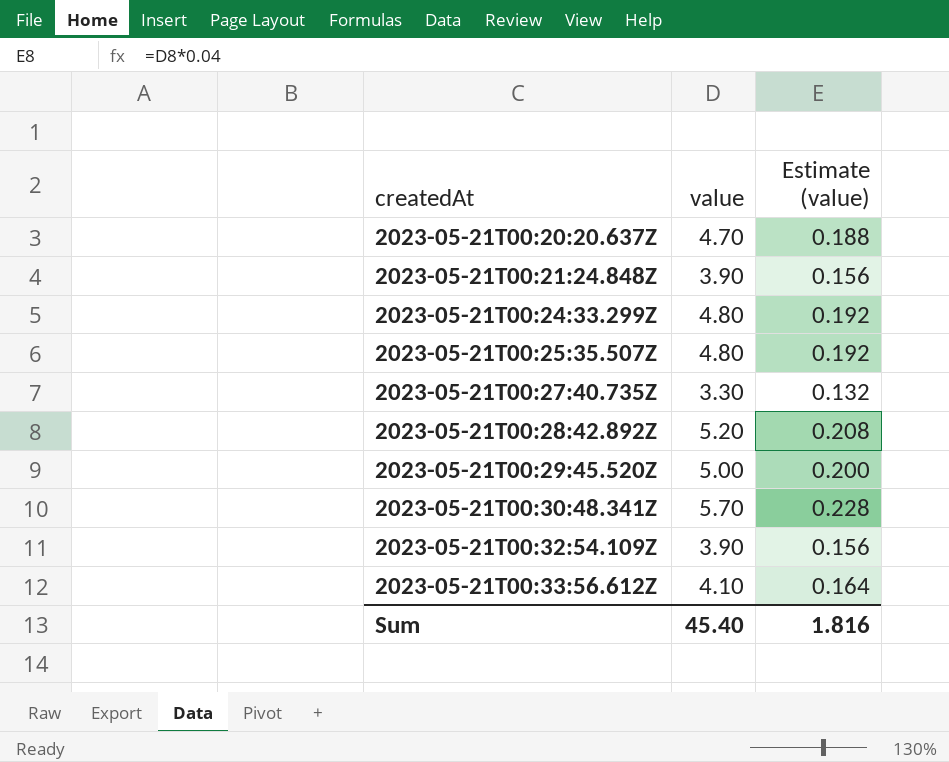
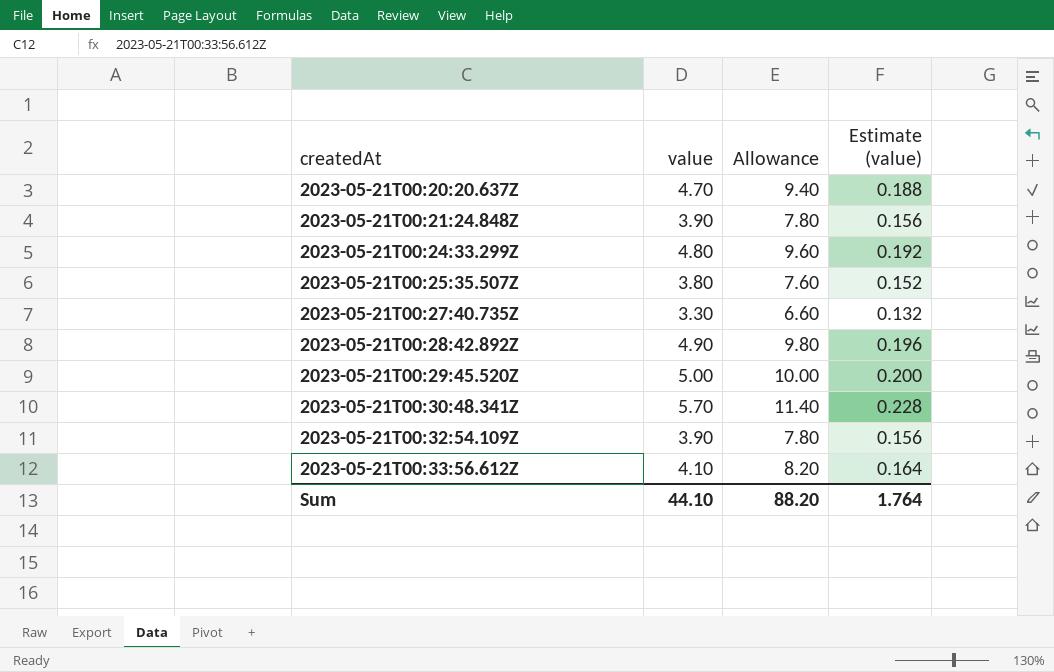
column Allowance | formula: none -> [value] * 2
2023-05-21T00:25:35.507Z | value: 4.80 -> 3.80
2023-05-21T00:25:35.507Z | Estimate (value): 0.192 -> 0.152
2023-05-21T00:28:42.892Z | value: 5.20 -> 4.90
2023-05-21T00:28:42.892Z | Estimate (value): 0.208 -> 0.196
Sum | value: 45.40 -> 44.10
Sum | Estimate (value): 1.816 -> 1.764

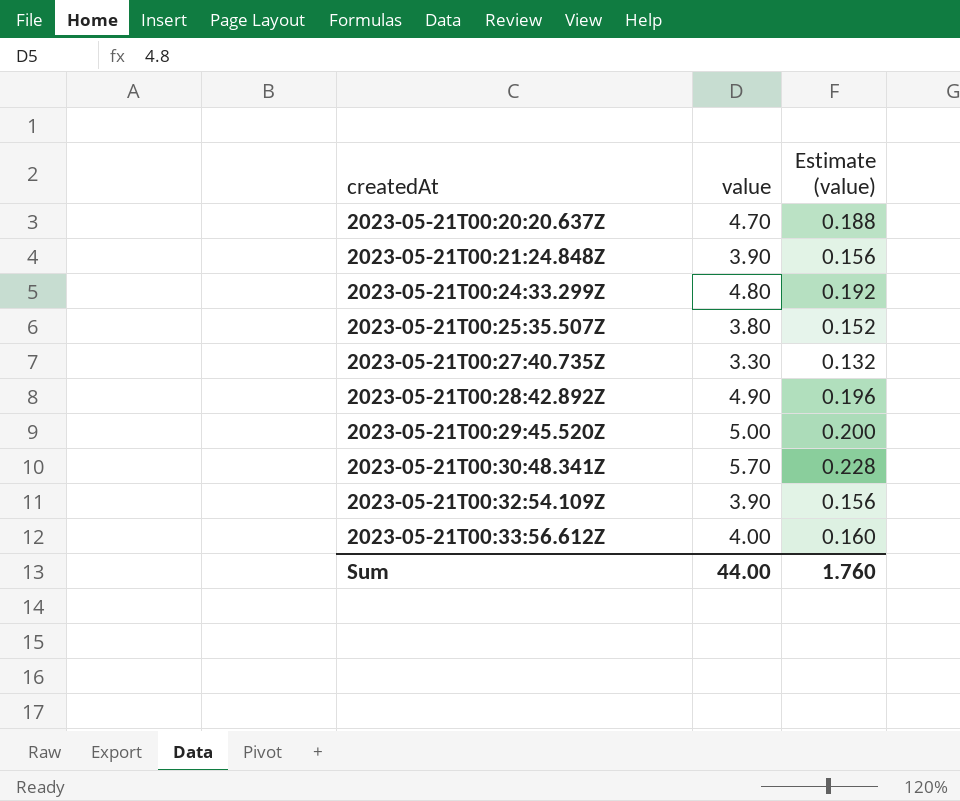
column Allowance | formula: [value] * 2 -> none
2023-05-21T00:33:56.612Z | value: 4.10 -> 4.00
2023-05-21T00:33:56.612Z | Estimate (value): 0.164 -> 0.160
Sum | value: 44.10 -> 44.00
Sum | Estimate (value): 1.764 -> 1.760

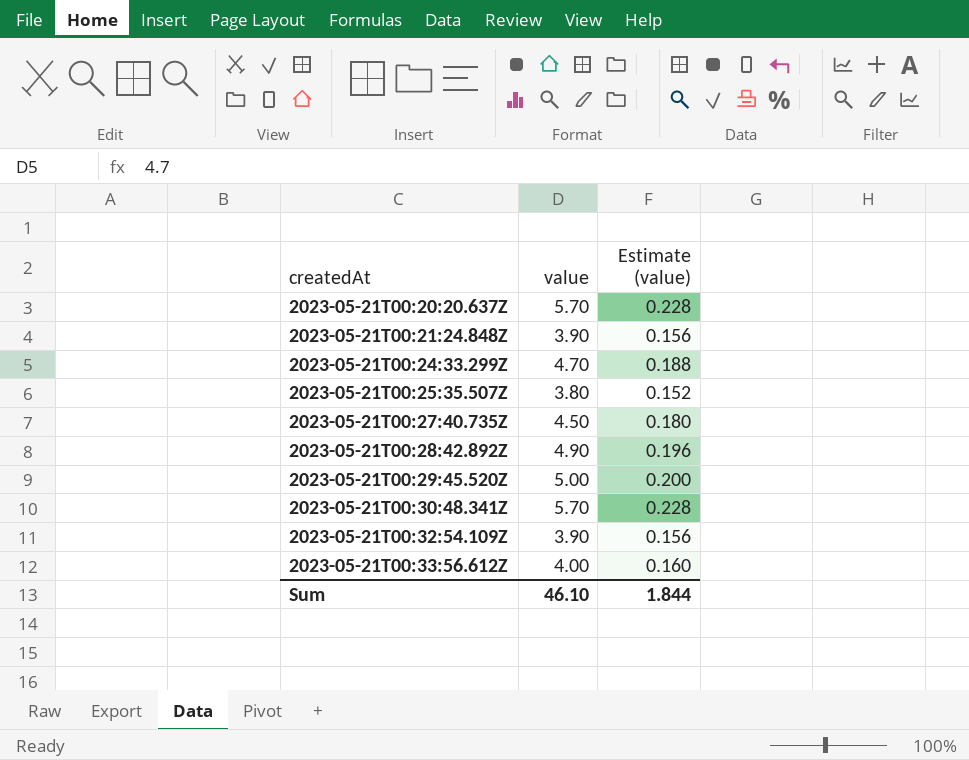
2023-05-21T00:20:20.637Z | value: 4.70 -> 5.70
2023-05-21T00:20:20.637Z | Estimate (value): 0.188 -> 0.228
2023-05-21T00:24:33.299Z | value: 4.80 -> 4.70
2023-05-21T00:24:33.299Z | Estimate (value): 0.192 -> 0.188
2023-05-21T00:27:40.735Z | value: 3.30 -> 4.50
2023-05-21T00:27:40.735Z | Estimate (value): 0.132 -> 0.180
Sum | value: 44.00 -> 46.10
Sum | Estimate (value): 1.760 -> 1.844

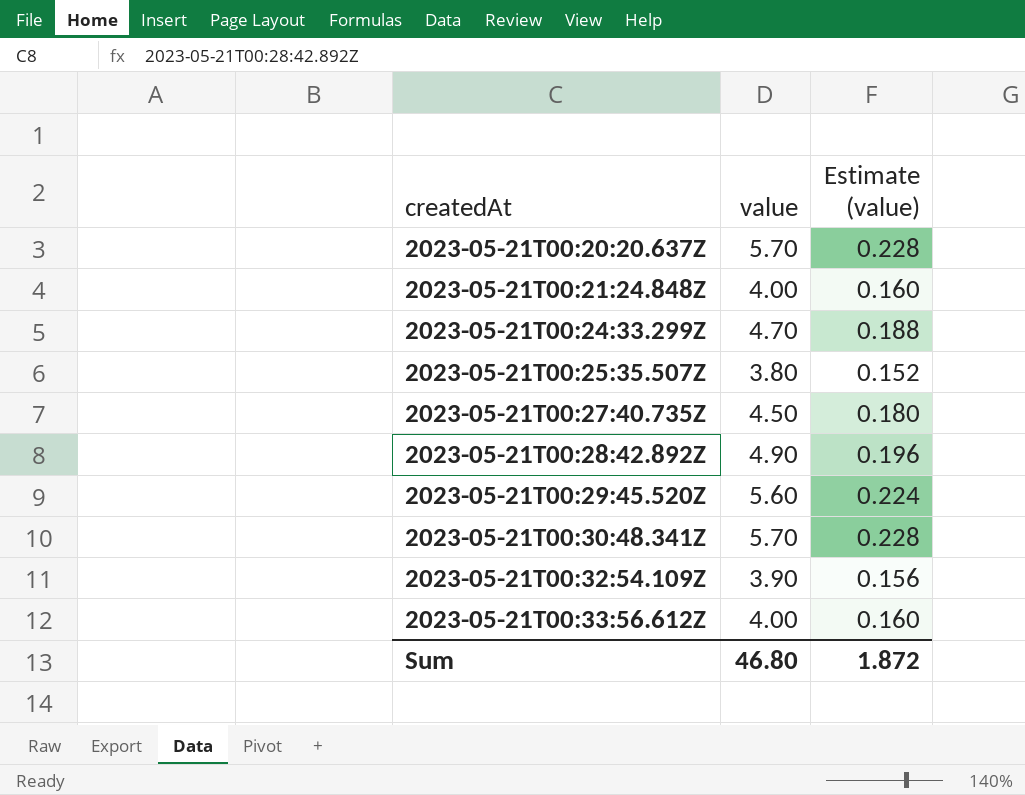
2023-05-21T00:21:24.848Z | value: 3.90 -> 4.00
2023-05-21T00:21:24.848Z | Estimate (value): 0.156 -> 0.160
2023-05-21T00:29:45.520Z | value: 5.00 -> 5.60
2023-05-21T00:29:45.520Z | Estimate (value): 0.200 -> 0.224
Sum | value: 46.10 -> 46.80
Sum | Estimate (value): 1.844 -> 1.872

